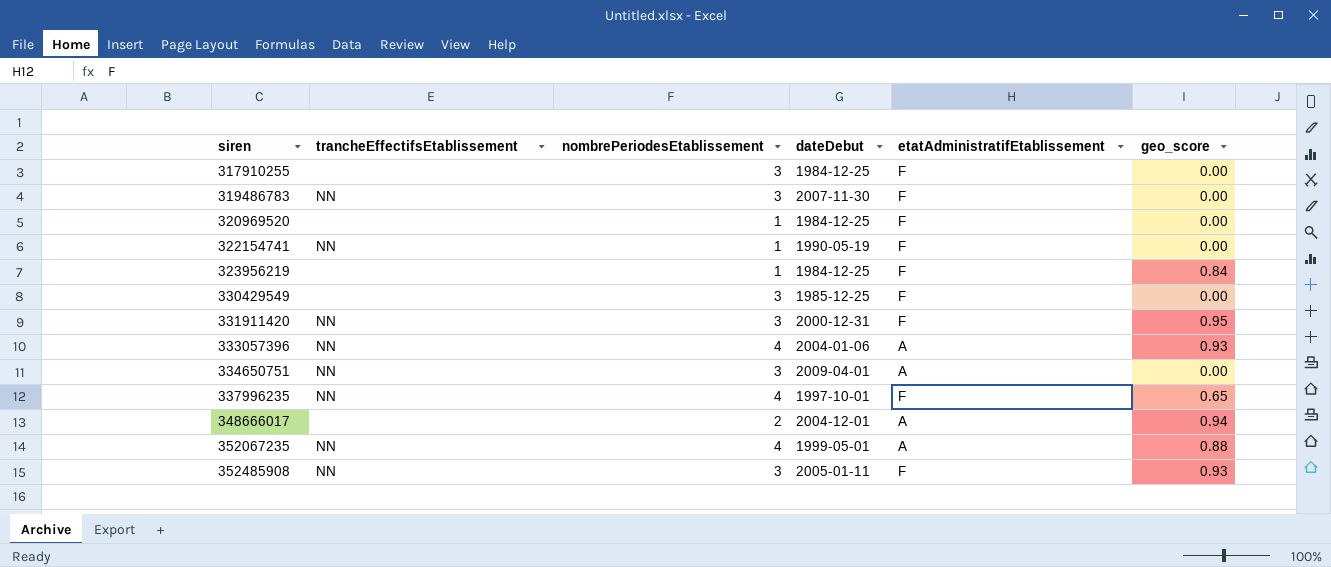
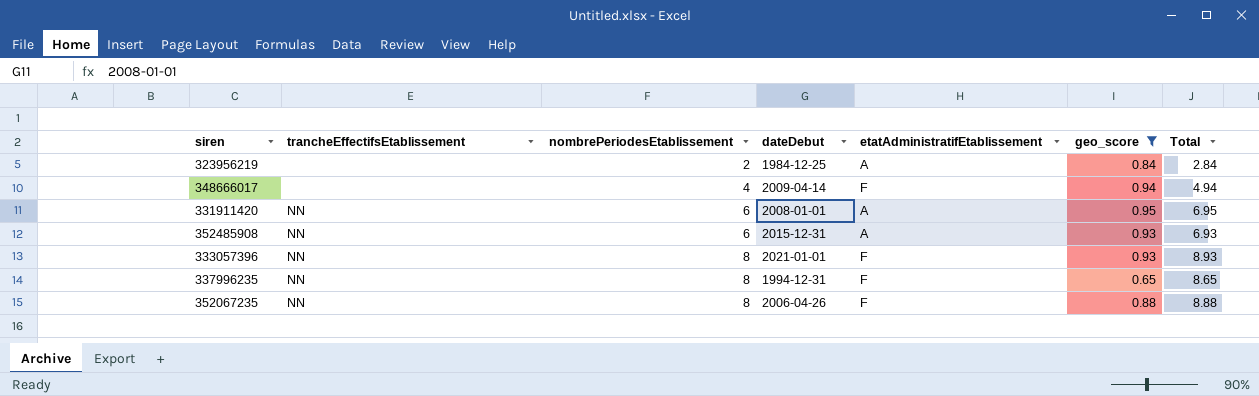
filter: none -> geo_score != 0.00
row order: siren ascending -> nombrePeriodesEtablissement ascending
column Total | formula: none -> [nombrePeriodesEtablissement] + [geo_score]
323956219 | nombrePeriodesEtablissement: 1 -> 2
323956219 | etatAdministratifEtablissement: F -> A
348666017 | nombrePeriodesEtablissement: 2 -> 4
348666017 | dateDebut: 2004-12-01 -> 2009-04-14
348666017 | etatAdministratifEtablissement: A -> F
331911420 | nombrePeriodesEtablissement: 3 -> 6
331911420 | dateDebut: 2000-12-31 -> 2008-01-01
331911420 | etatAdministratifEtablissement: F -> A
352485908 | nombrePeriodesEtablissement: 3 -> 6
352485908 | dateDebut: 2005-01-11 -> 2015-12-31
352485908 | etatAdministratifEtablissement: F -> A
333057396 | nombrePeriodesEtablissement: 4 -> 8
333057396 | dateDebut: 2004-01-06 -> 2021-01-01
333057396 | etatAdministratifEtablissement: A -> F
337996235 | nombrePeriodesEtablissement: 4 -> 8
337996235 | dateDebut: 1997-10-01 -> 1994-12-31
352067235 | nombrePeriodesEtablissement: 4 -> 8
352067235 | dateDebut: 1999-05-01 -> 2006-04-26
352067235 | etatAdministratifEtablissement: A -> F

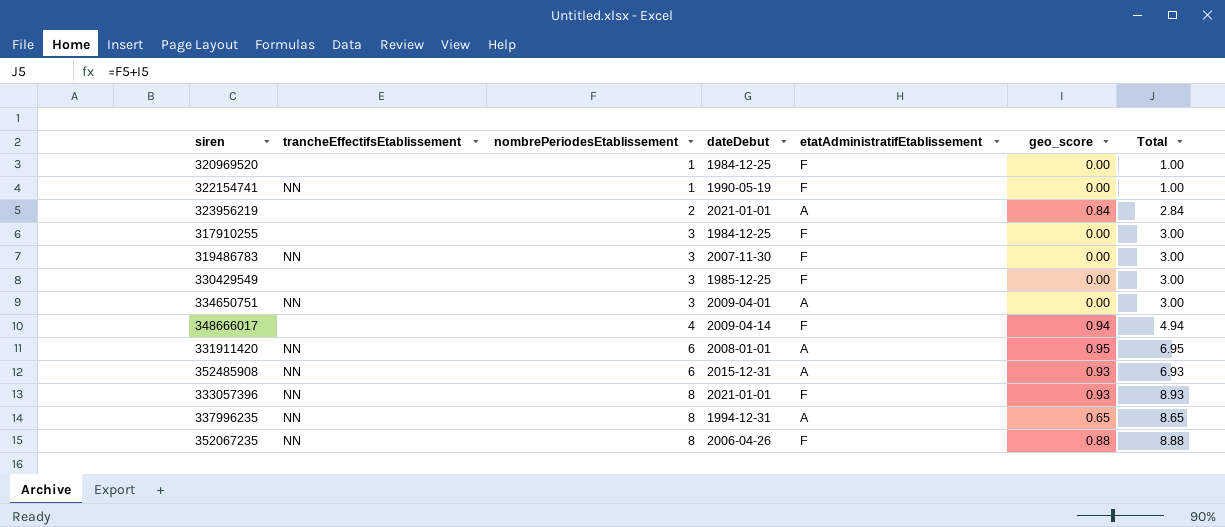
filter: geo_score != 0.00 -> none
323956219 | dateDebut: 1984-12-25 -> 2021-01-01
337996235 | etatAdministratifEtablissement: F -> A

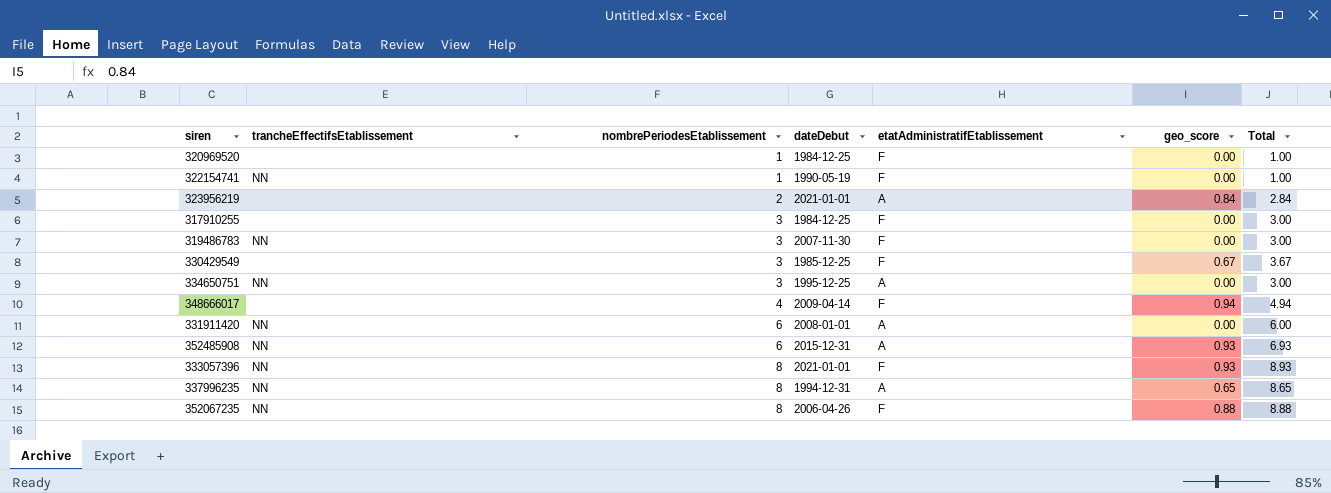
330429549 | geo_score: 0.00 -> 0.67
330429549 | Total: 3.00 -> 3.67
334650751 | dateDebut: 2009-04-01 -> 1995-12-25
331911420 | geo_score: 0.95 -> 0.00
331911420 | Total: 6.95 -> 6.00

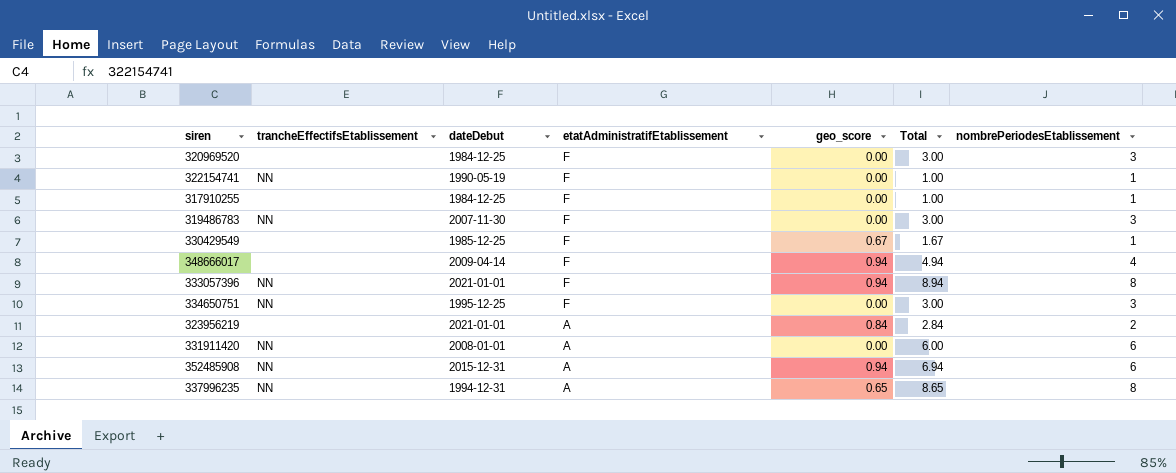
row order: nombrePeriodesEtablissement ascending -> etatAdministratifEtablissement descending
column nombrePeriodesEtablissement | position: 3 -> 7
row 352067235: NN | 8 | 2006-04-26 | F | 0.88 | 8.88 -> none
320969520 | Total: 1.00 -> 3.00
320969520 | nombrePeriodesEtablissement: 1 -> 3
317910255 | Total: 3.00 -> 1.00
317910255 | nombrePeriodesEtablissement: 3 -> 1
330429549 | Total: 3.67 -> 1.67
330429549 | nombrePeriodesEtablissement: 3 -> 1
333057396 | geo_score: 0.93 -> 0.94
333057396 | Total: 8.93 -> 8.94
334650751 | etatAdministratifEtablissement: A -> F
352485908 | geo_score: 0.93 -> 0.94
352485908 | Total: 6.93 -> 6.94

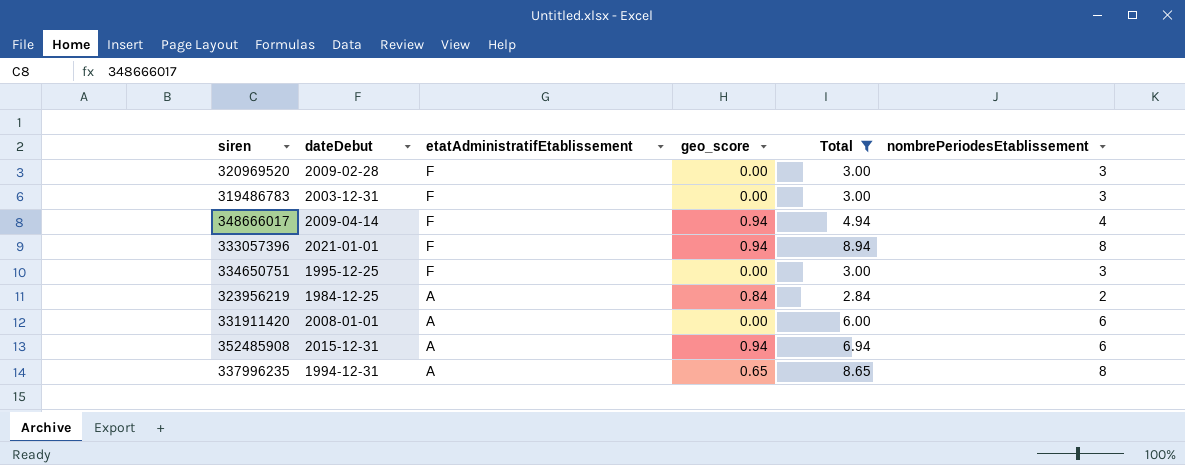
filter: none -> Total >= 2.84
column trancheEffectifsEtablissement | position: 2 -> none
320969520 | dateDebut: 1984-12-25 -> 2009-02-28
319486783 | dateDebut: 2007-11-30 -> 2003-12-31
323956219 | dateDebut: 2021-01-01 -> 1984-12-25

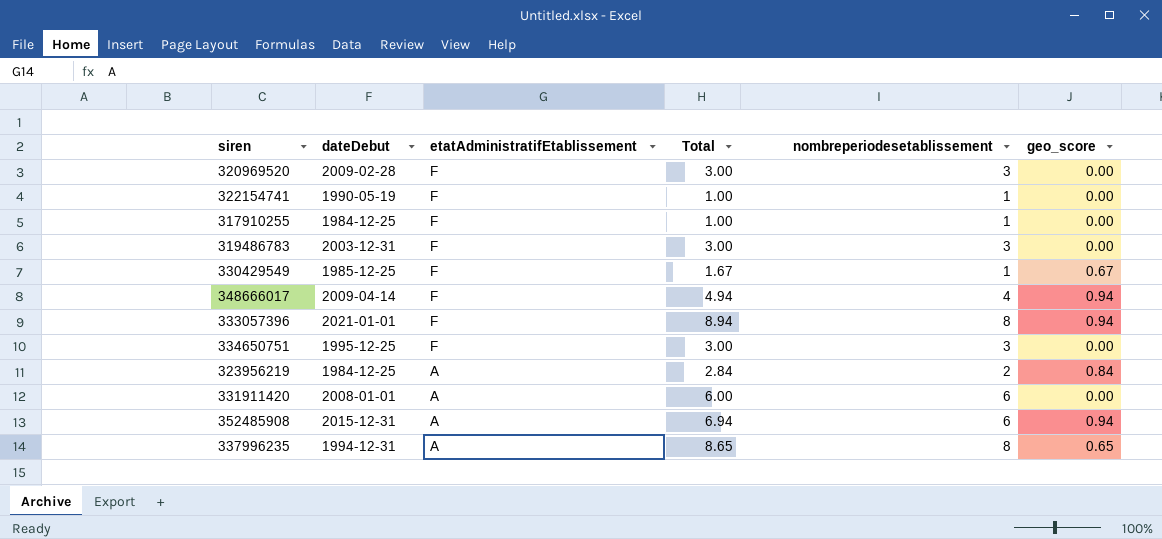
filter: Total >= 2.84 -> none
column name: nombrePeriodesEtablissement -> nombreperiodesetablissement
column geo_score | position: 4 -> 6

